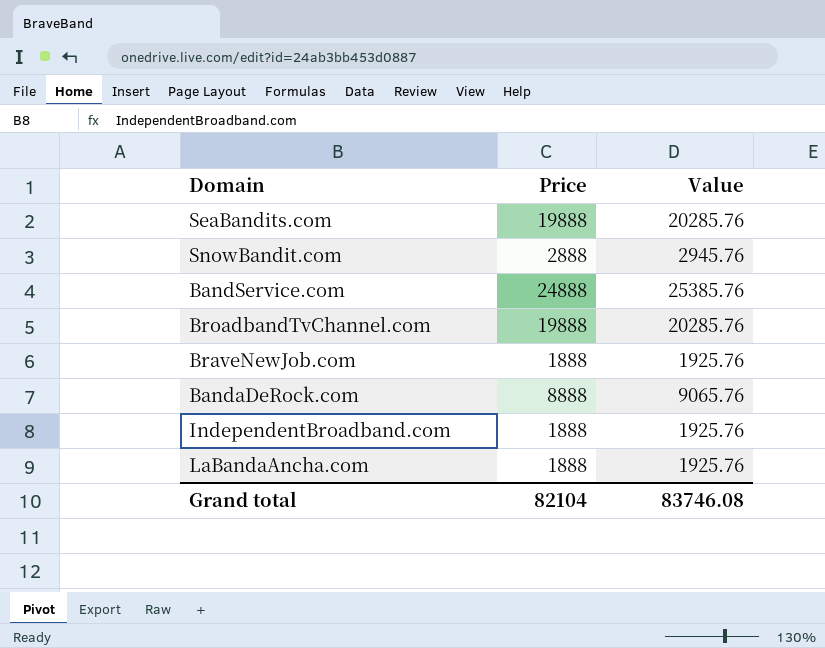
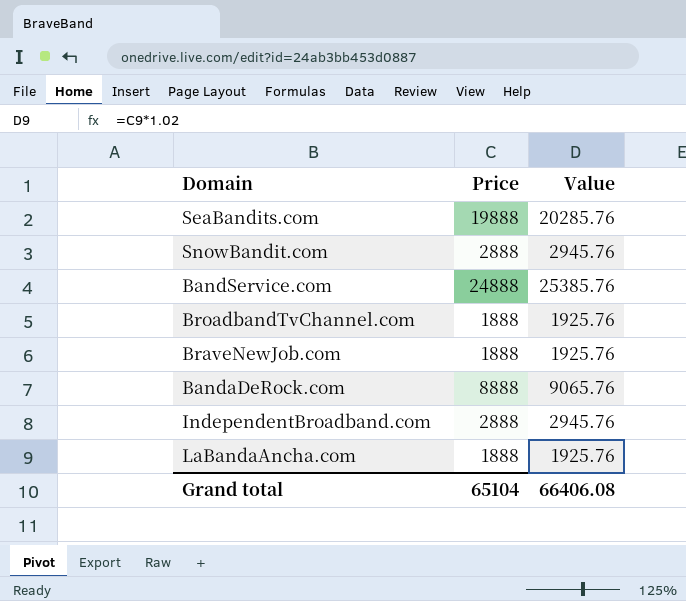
BroadbandTvChannel.com | Price: 19888 -> 1888
BroadbandTvChannel.com | Value: 20285.76 -> 1925.76
IndependentBroadband.com | Price: 1888 -> 2888
IndependentBroadband.com | Value: 1925.76 -> 2945.76
Grand total | Price: 82104 -> 65104
Grand total | Value: 83746.08 -> 66406.08

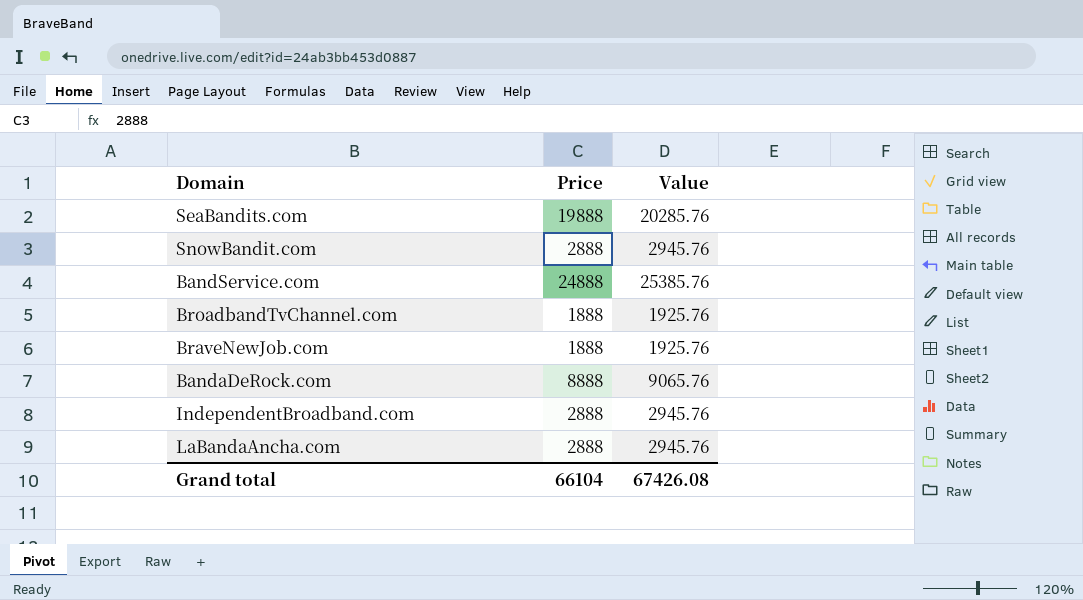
LaBandaAncha.com | Price: 1888 -> 2888
LaBandaAncha.com | Value: 1925.76 -> 2945.76
Grand total | Price: 65104 -> 66104
Grand total | Value: 66406.08 -> 67426.08

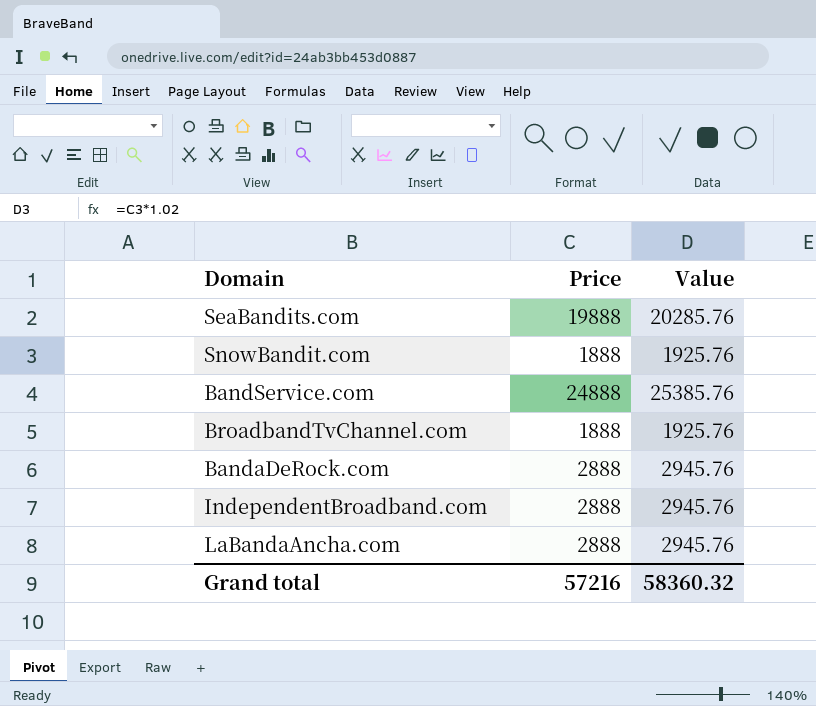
row BraveNewJob.com: 1888 | 1925.76 -> none
SnowBandit.com | Price: 2888 -> 1888
SnowBandit.com | Value: 2945.76 -> 1925.76
BandaDeRock.com | Price: 8888 -> 2888
BandaDeRock.com | Value: 9065.76 -> 2945.76
Grand total | Price: 66104 -> 57216
Grand total | Value: 67426.08 -> 58360.32

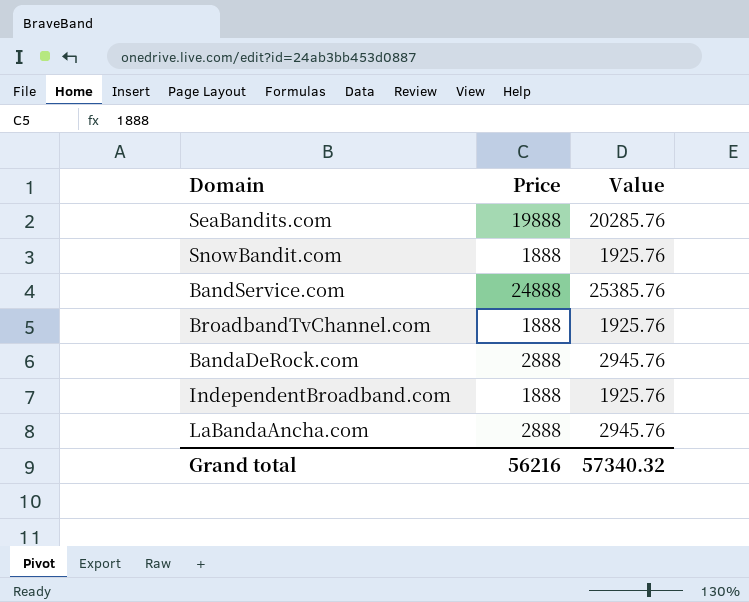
IndependentBroadband.com | Price: 2888 -> 1888
IndependentBroadband.com | Value: 2945.76 -> 1925.76
Grand total | Price: 57216 -> 56216
Grand total | Value: 58360.32 -> 57340.32

